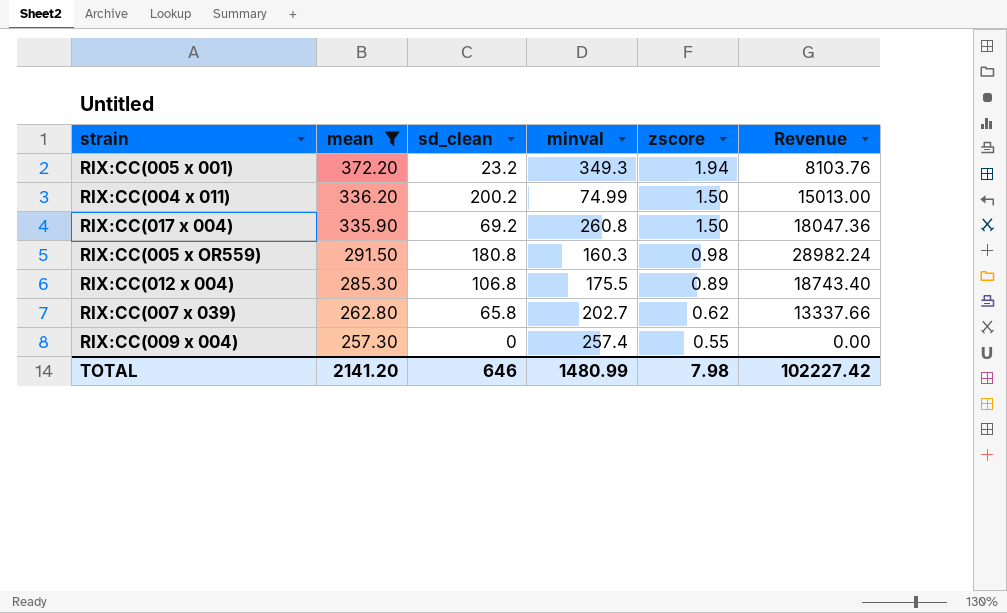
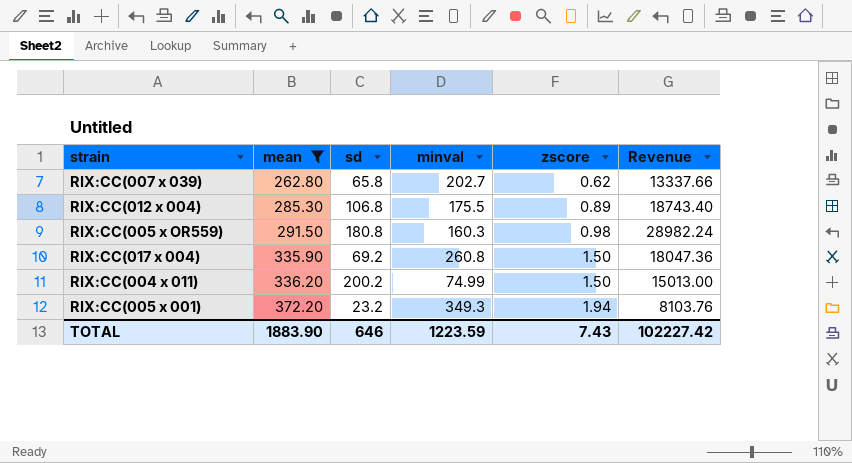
row order: mean descending -> mean ascending
column name: sd_clean -> sd
row RIX:CC(009 x 004): 257.30 | 0 | 257.4 | 0.55 | 0.00 -> none
TOTAL | mean: 2141.20 -> 1883.90
TOTAL | minval: 1480.99 -> 1223.59
TOTAL | zscore: 7.98 -> 7.43

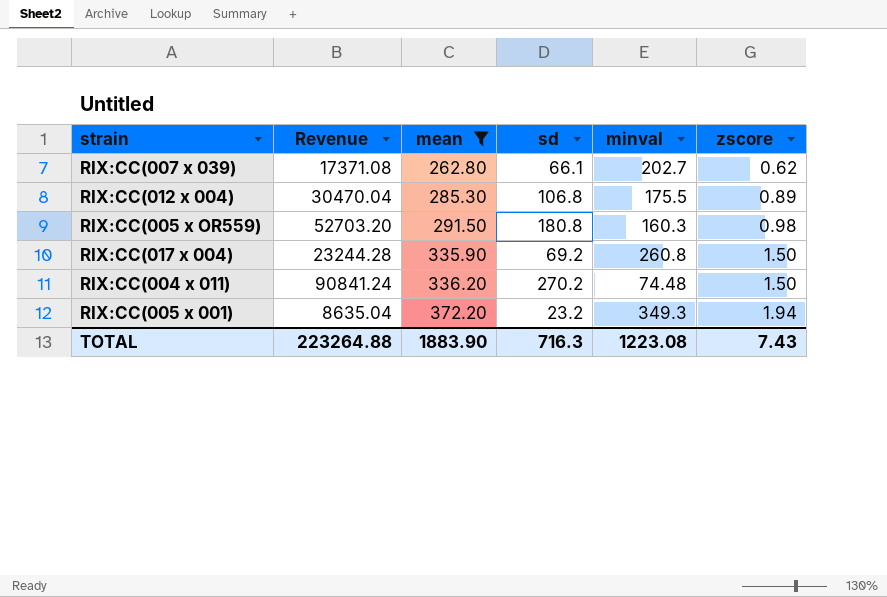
column Revenue | formula: [sd] * [minval] -> [mean] * [sd]
column Revenue | position: 6 -> 2
RIX:CC(007 x 039) | sd: 65.8 -> 66.1
RIX:CC(004 x 011) | sd: 200.2 -> 270.2
RIX:CC(004 x 011) | minval: 74.99 -> 74.48
TOTAL | Revenue: 102227.42 -> 223264.88
TOTAL | sd: 646 -> 716.3
TOTAL | minval: 1223.59 -> 1223.08

